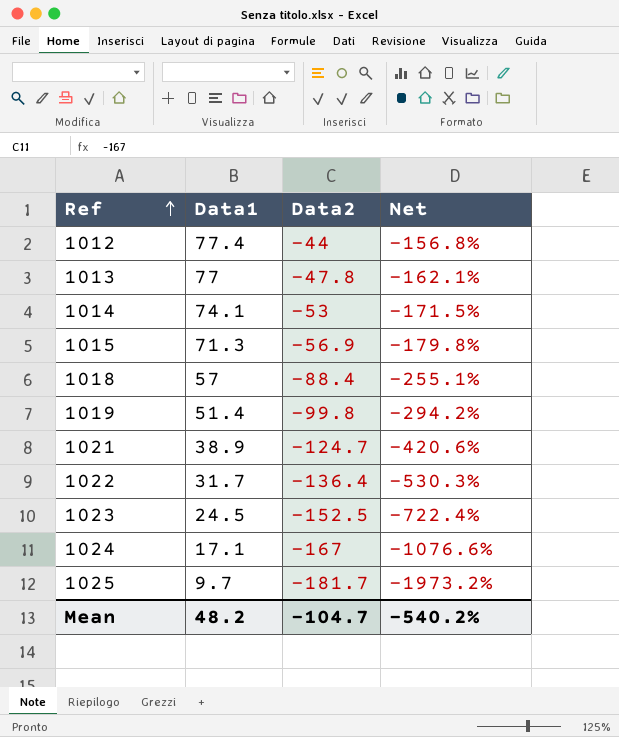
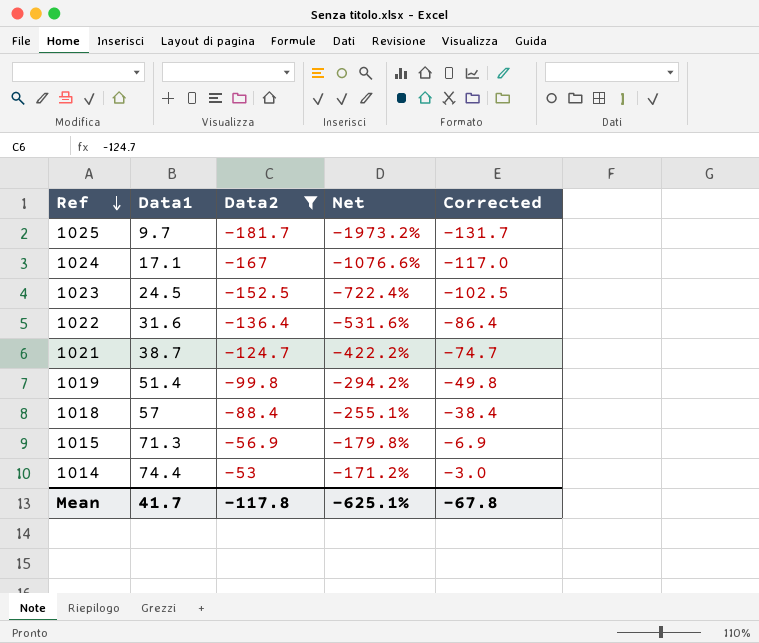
filter: none -> Data2 <= -53
row order: Ref ascending -> Ref descending
column Corrected | formula: none -> [Data2] + 50
1022 | Data1: 31.7 -> 31.6
1022 | Net: -530.3% -> -531.6%
1021 | Data1: 38.9 -> 38.7
1021 | Net: -420.6% -> -422.2%
1014 | Data1: 74.1 -> 74.4
1014 | Net: -171.5% -> -171.2%
Mean | Data1: 48.2 -> 41.7
Mean | Data2: -104.7 -> -117.8
Mean | Net: -540.2% -> -625.1%

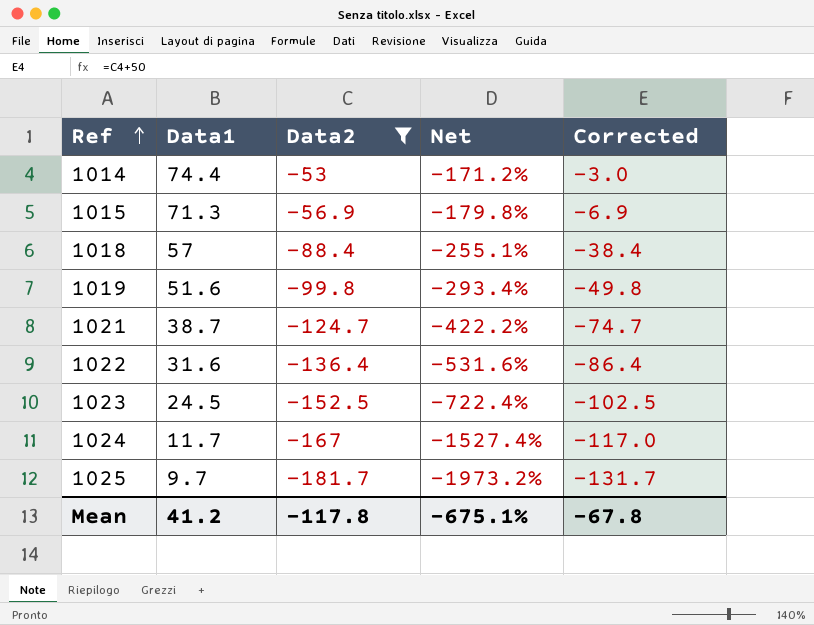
row order: Ref descending -> Ref ascending
1019 | Data1: 51.4 -> 51.6
1019 | Net: -294.2% -> -293.4%
1024 | Data1: 17.1 -> 11.7
1024 | Net: -1076.6% -> -1527.4%
Mean | Data1: 41.7 -> 41.2
Mean | Net: -625.1% -> -675.1%

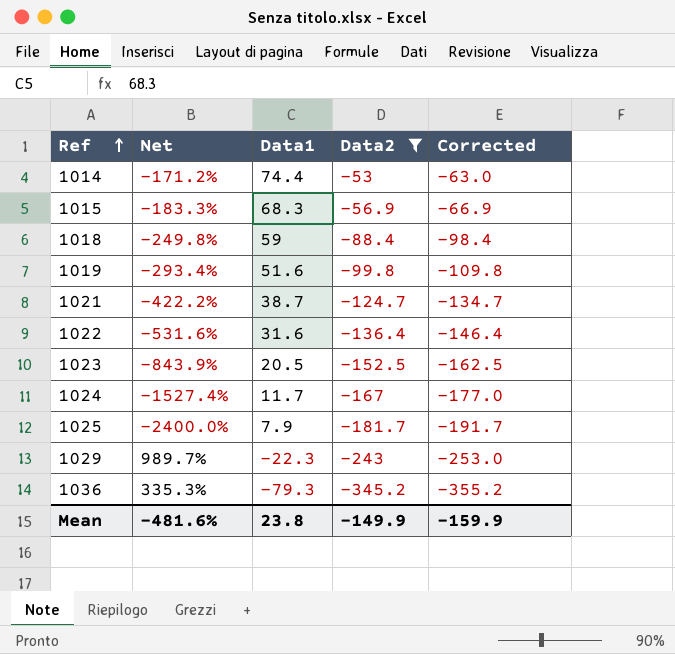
column Net | position: 4 -> 2
column Corrected | formula: [Data2] + 50 -> [Data2] - 10
1015 | Net: -179.8% -> -183.3%
1015 | Data1: 71.3 -> 68.3
1018 | Net: -255.1% -> -249.8%
1018 | Data1: 57 -> 59
1023 | Net: -722.4% -> -843.9%
1023 | Data1: 24.5 -> 20.5
1025 | Net: -1973.2% -> -2400.0%
1025 | Data1: 9.7 -> 7.9
row 1029: none -> 989.7% | -22.3 | -243 | -253.0
row 1036: none -> 335.3% | -79.3 | -345.2 | -355.2
Mean | Net: -675.1% -> -481.6%
Mean | Data1: 41.2 -> 23.8
Mean | Data2: -117.8 -> -149.9
Mean | Corrected: -67.8 -> -159.9

